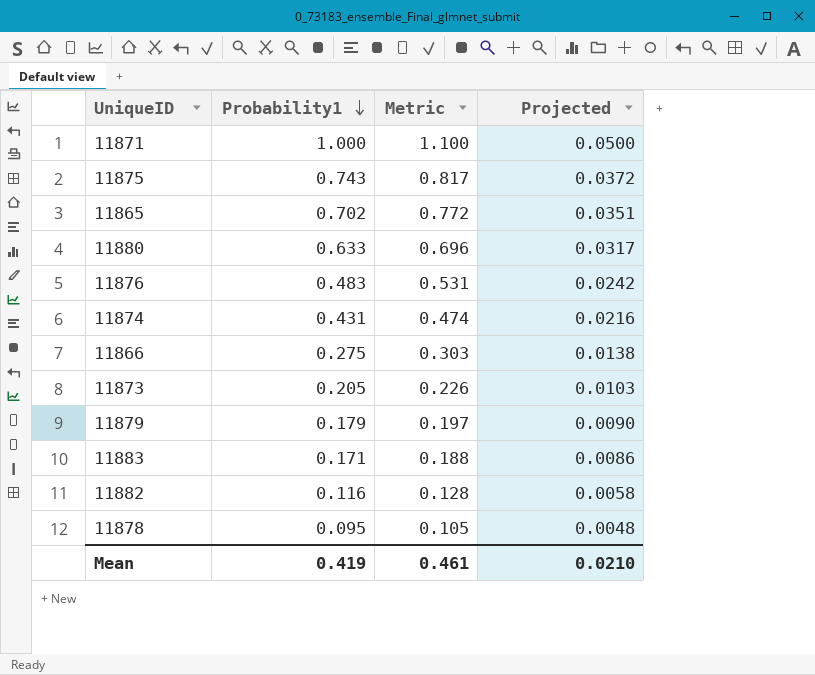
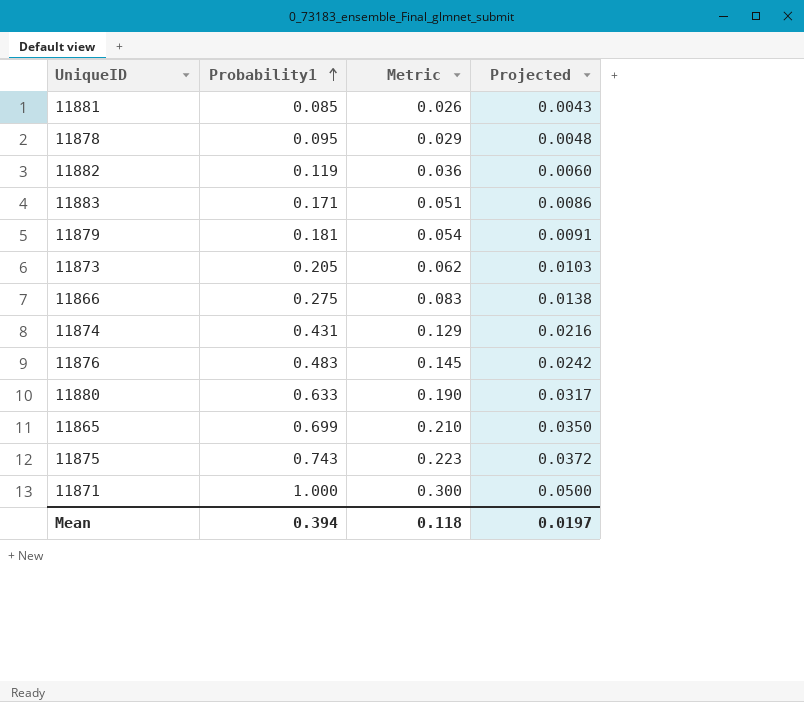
row order: Probability1 descending -> Probability1 ascending
column Metric | formula: [Probability1] * 1.1 -> [Probability1] * 0.3
row 11881: none -> 0.085 | 0.026 | 0.0043
11882 | Probability1: 0.116 -> 0.119
11882 | Projected: 0.0058 -> 0.0060
11879 | Probability1: 0.179 -> 0.181
11879 | Projected: 0.0090 -> 0.0091
11865 | Probability1: 0.702 -> 0.699
11865 | Projected: 0.0351 -> 0.0350
Mean | Probability1: 0.419 -> 0.394
Mean | Metric: 0.461 -> 0.118
Mean | Projected: 0.0210 -> 0.0197

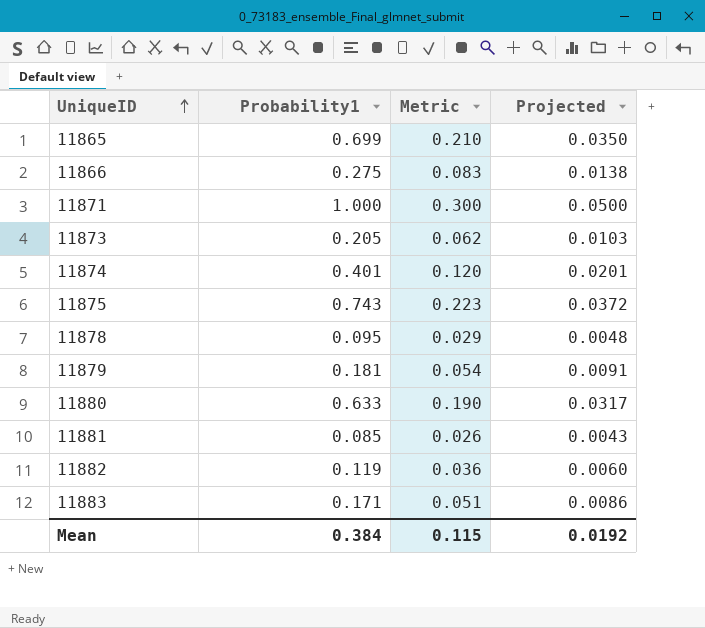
row order: Probability1 ascending -> UniqueID ascending
row 11876: 0.483 | 0.145 | 0.0242 -> none
11874 | Probability1: 0.431 -> 0.401
11874 | Metric: 0.129 -> 0.120
11874 | Projected: 0.0216 -> 0.0201
Mean | Probability1: 0.394 -> 0.384
Mean | Metric: 0.118 -> 0.115
Mean | Projected: 0.0197 -> 0.0192

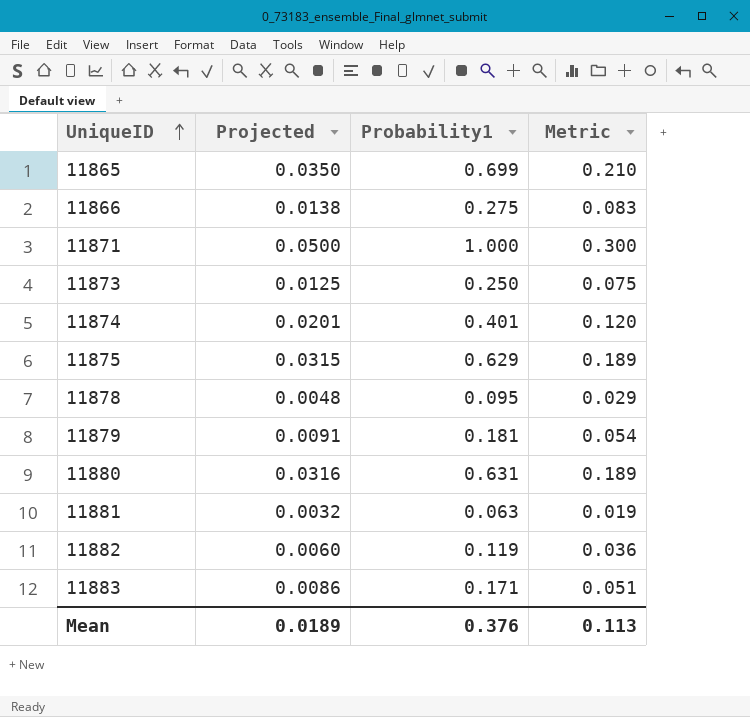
column Projected | position: 4 -> 2
11873 | Projected: 0.0103 -> 0.0125
11873 | Probability1: 0.205 -> 0.250
11873 | Metric: 0.062 -> 0.075
11875 | Projected: 0.0372 -> 0.0315
11875 | Probability1: 0.743 -> 0.629
11875 | Metric: 0.223 -> 0.189
11880 | Projected: 0.0317 -> 0.0316
11880 | Probability1: 0.633 -> 0.631
11880 | Metric: 0.190 -> 0.189
11881 | Projected: 0.0043 -> 0.0032
11881 | Probability1: 0.085 -> 0.063
11881 | Metric: 0.026 -> 0.019
Mean | Projected: 0.0192 -> 0.0189
Mean | Probability1: 0.384 -> 0.376
Mean | Metric: 0.115 -> 0.113

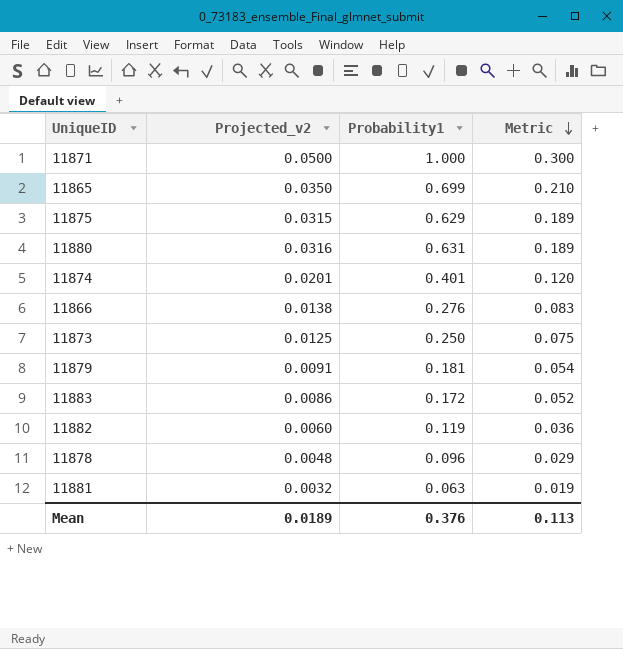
row order: UniqueID ascending -> Metric descending
column name: Projected -> Projected_v2
11866 | Probability1: 0.275 -> 0.276
11883 | Probability1: 0.171 -> 0.172
11883 | Metric: 0.051 -> 0.052
11878 | Probability1: 0.095 -> 0.096

